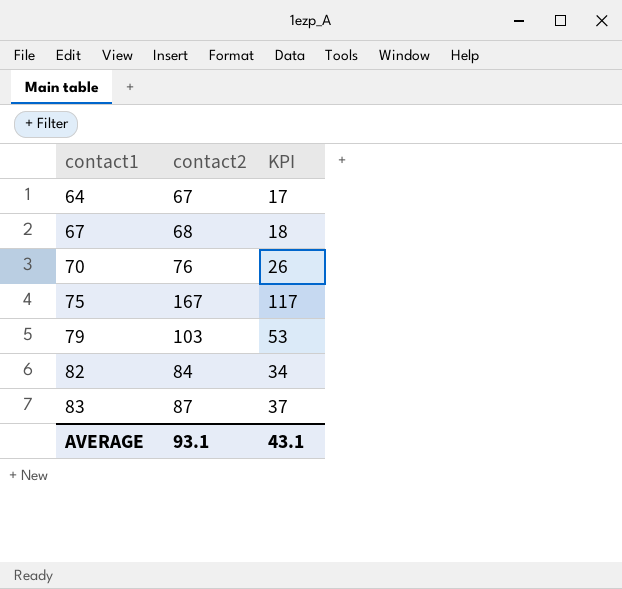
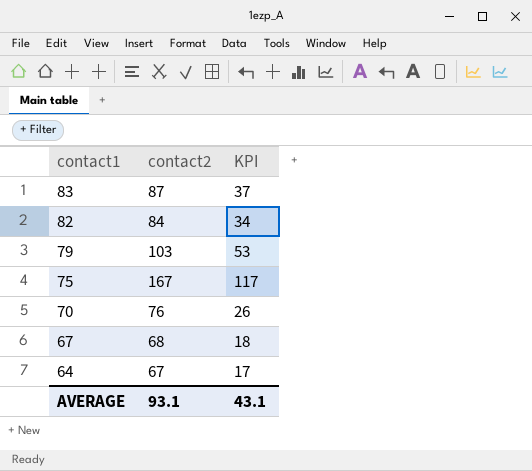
row order: contact1 ascending -> contact1 descending

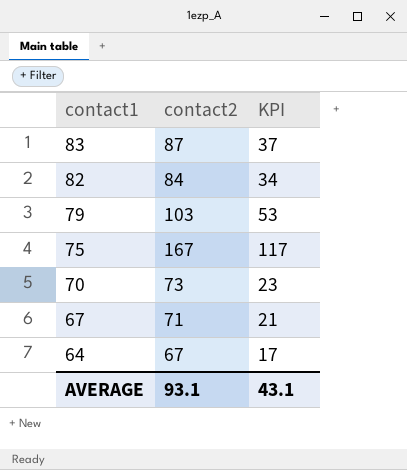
70 | contact2: 76 -> 73
70 | KPI: 26 -> 23
67 | contact2: 68 -> 71
67 | KPI: 18 -> 21

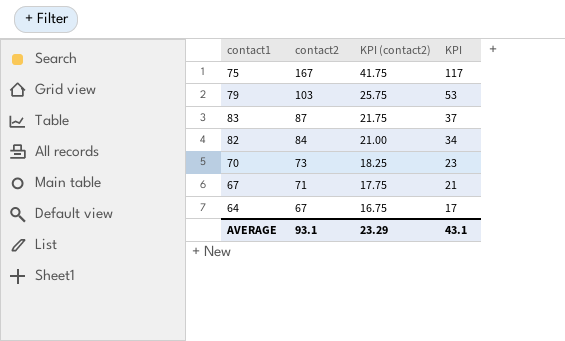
row order: contact1 descending -> contact2 descending
column KPI (contact2) | formula: none -> [contact2] * 0.25

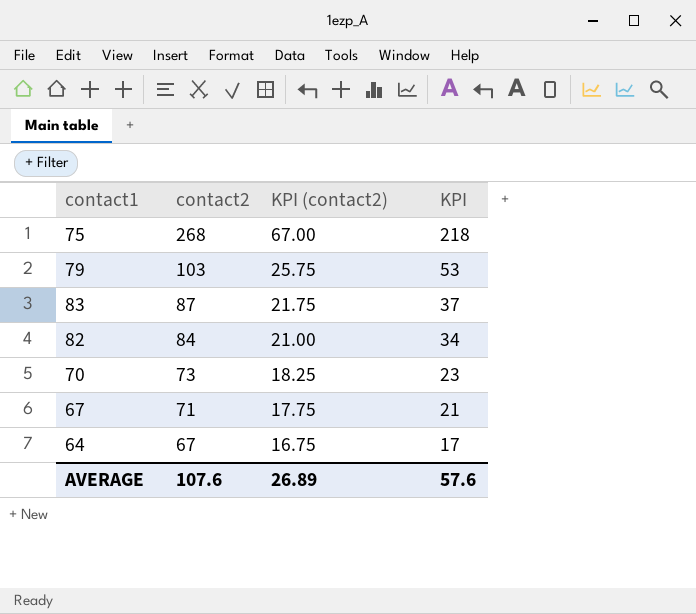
75 | contact2: 167 -> 268
75 | KPI (contact2): 41.75 -> 67.00
75 | KPI: 117 -> 218
AVERAGE | contact2: 93.1 -> 107.6
AVERAGE | KPI (contact2): 23.29 -> 26.89
AVERAGE | KPI: 43.1 -> 57.6

